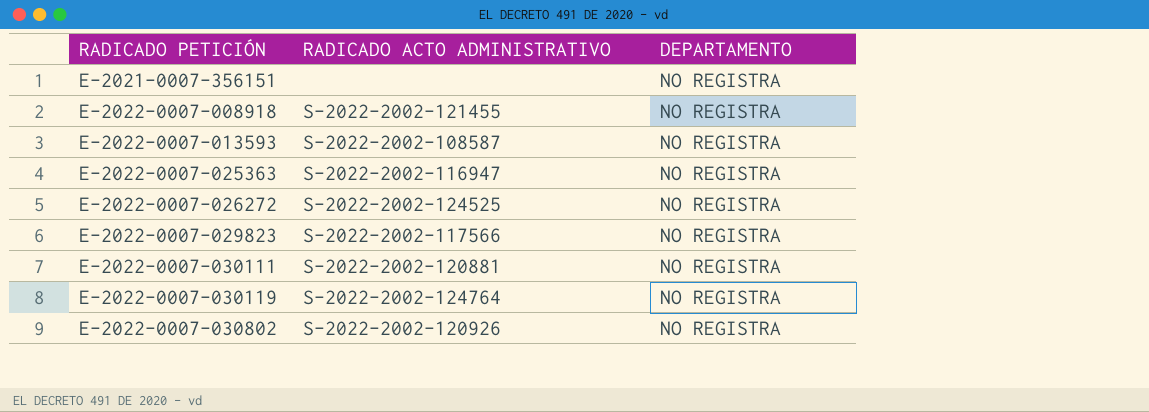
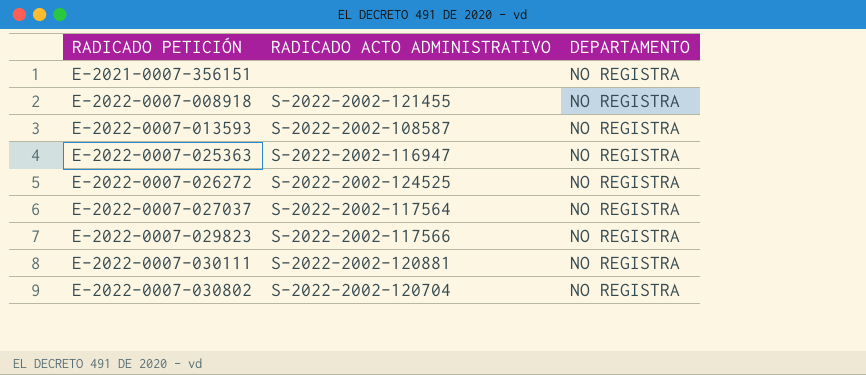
row E-2022-0007-030119: S-2022-2002-124764 | NO REGISTRA -> none
row E-2022-0007-027037: none -> S-2022-2002-117564 | NO REGISTRA
E-2022-0007-030802 | RADICADO ACTO ADMINISTRATIVO: S-2022-2002-120926 -> S-2022-2002-120704

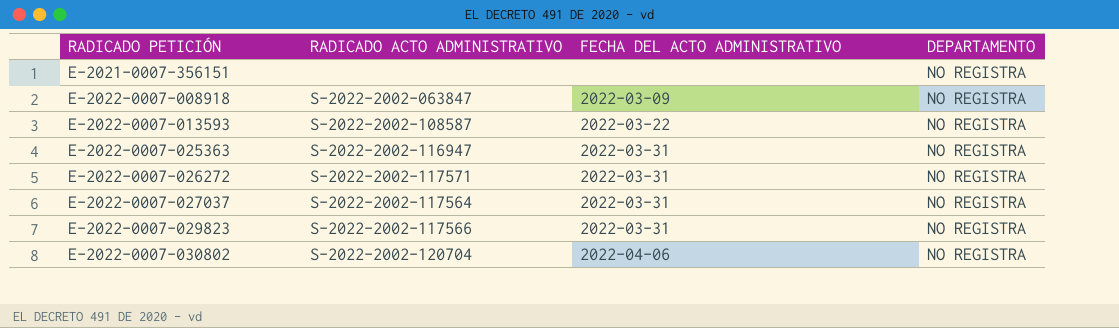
column FECHA DEL ACTO ADMINISTRATIVO | position: none -> 3
row E-2022-0007-030111: S-2022-2002-120881 | NO REGISTRA -> none
E-2022-0007-008918 | RADICADO ACTO ADMINISTRATIVO: S-2022-2002-121455 -> S-2022-2002-063847
E-2022-0007-026272 | RADICADO ACTO ADMINISTRATIVO: S-2022-2002-124525 -> S-2022-2002-117571

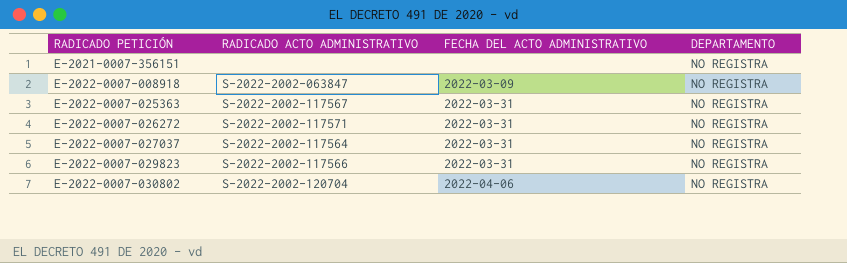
row E-2022-0007-013593: S-2022-2002-108587 | 2022-03-22 | NO REGISTRA -> none
E-2022-0007-025363 | RADICADO ACTO ADMINISTRATIVO: S-2022-2002-116947 -> S-2022-2002-117567

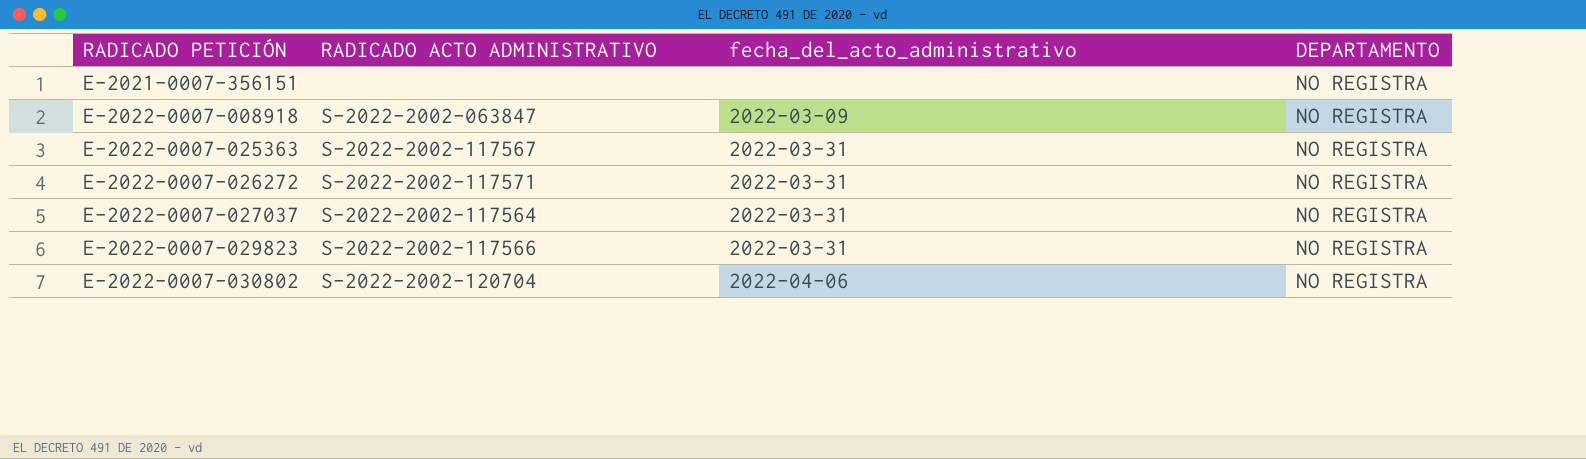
column name: FECHA DEL ACTO ADMINISTRATIVO -> fecha_del_acto_administrativo

